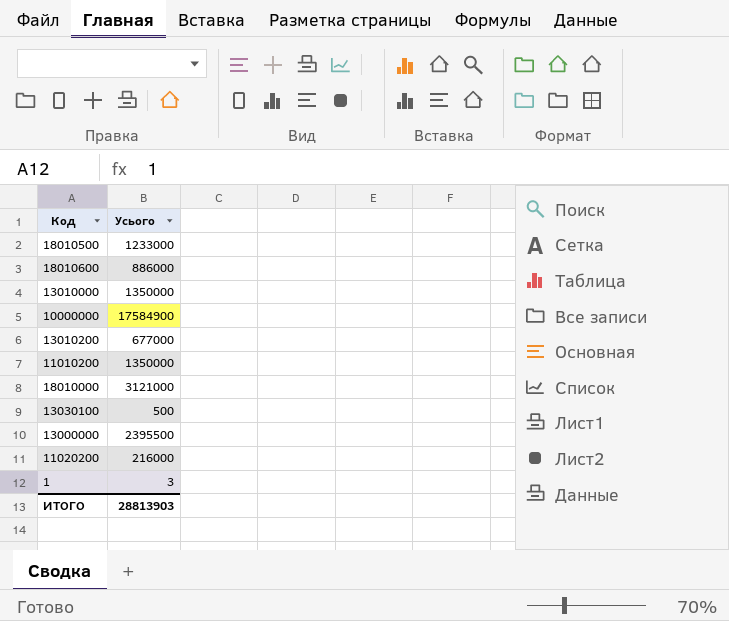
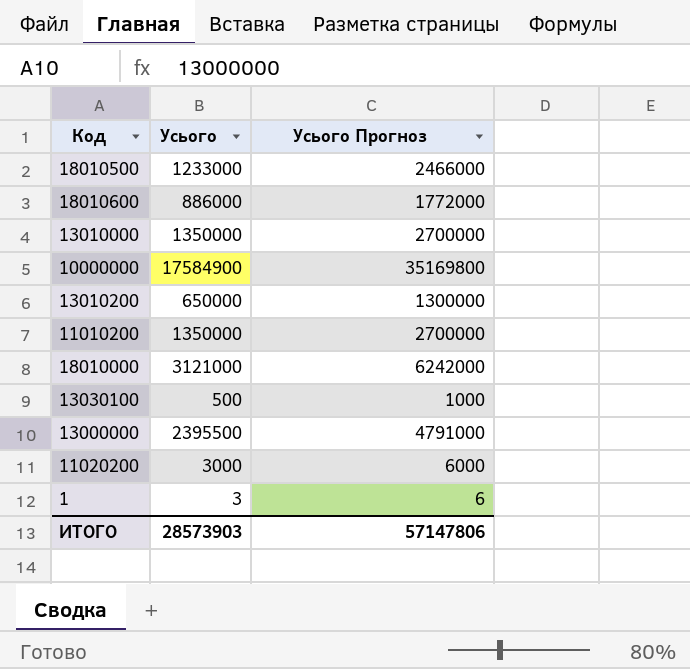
column Усього Прогноз | formula: none -> [Усього] * 2
13010200 | Усього: 677000 -> 650000
11020200 | Усього: 216000 -> 3000
ИТОГО | Усього: 28813903 -> 28573903

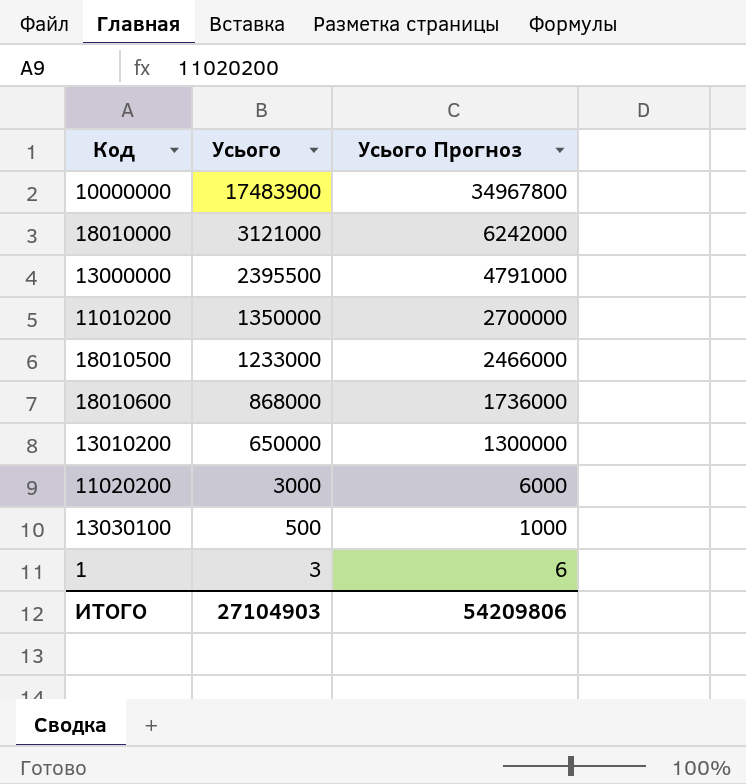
row order: none -> Усього descending
row 13010000: 1350000 | 2700000 -> none
10000000 | Усього: 17584900 -> 17483900
10000000 | Усього Прогноз: 35169800 -> 34967800
18010600 | Усього: 886000 -> 868000
18010600 | Усього Прогноз: 1772000 -> 1736000
ИТОГО | Усього: 28573903 -> 27104903
ИТОГО | Усього Прогноз: 57147806 -> 54209806

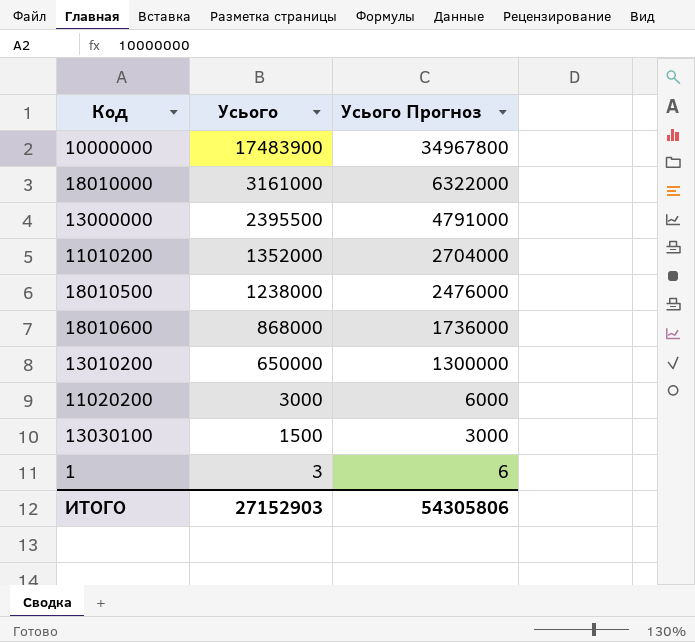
18010000 | Усього: 3121000 -> 3161000
18010000 | Усього Прогноз: 6242000 -> 6322000
11010200 | Усього: 1350000 -> 1352000
11010200 | Усього Прогноз: 2700000 -> 2704000
18010500 | Усього: 1233000 -> 1238000
18010500 | Усього Прогноз: 2466000 -> 2476000
13030100 | Усього: 500 -> 1500
13030100 | Усього Прогноз: 1000 -> 3000
ИТОГО | Усього: 27104903 -> 27152903
ИТОГО | Усього Прогноз: 54209806 -> 54305806

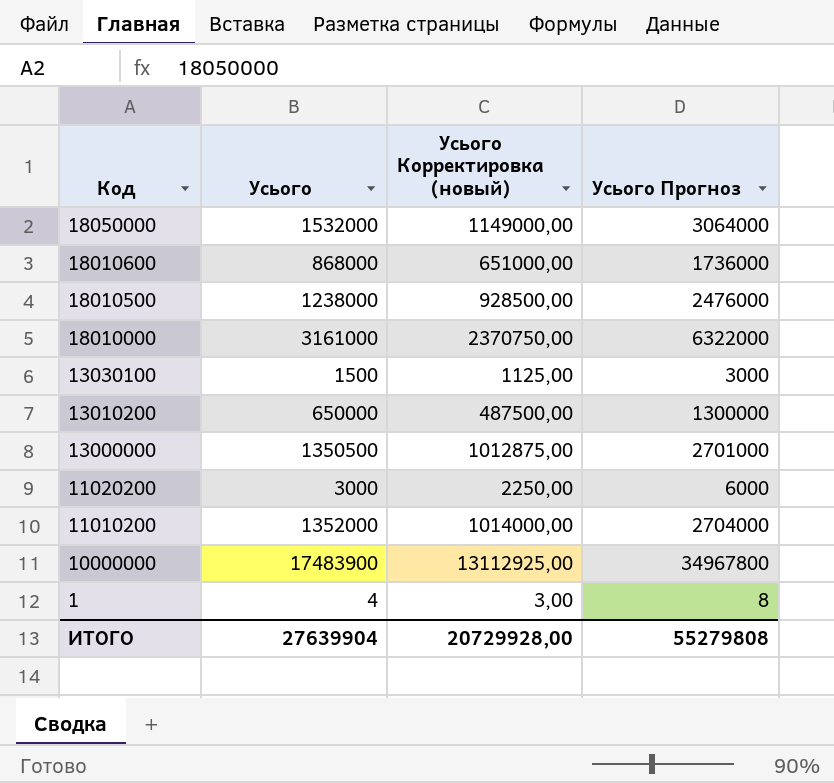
row order: Усього descending -> Код descending
column Усього Корректировка (новый) | formula: none -> [Усього] * 0,75
row 18050000: none -> 1532000 | 1149000,00 | 3064000
13000000 | Усього: 2395500 -> 1350500
13000000 | Усього Прогноз: 4791000 -> 2701000
1 | Усього: 3 -> 4
1 | Усього Прогноз: 6 -> 8
ИТОГО | Усього: 27152903 -> 27639904
ИТОГО | Усього Прогноз: 54305806 -> 55279808

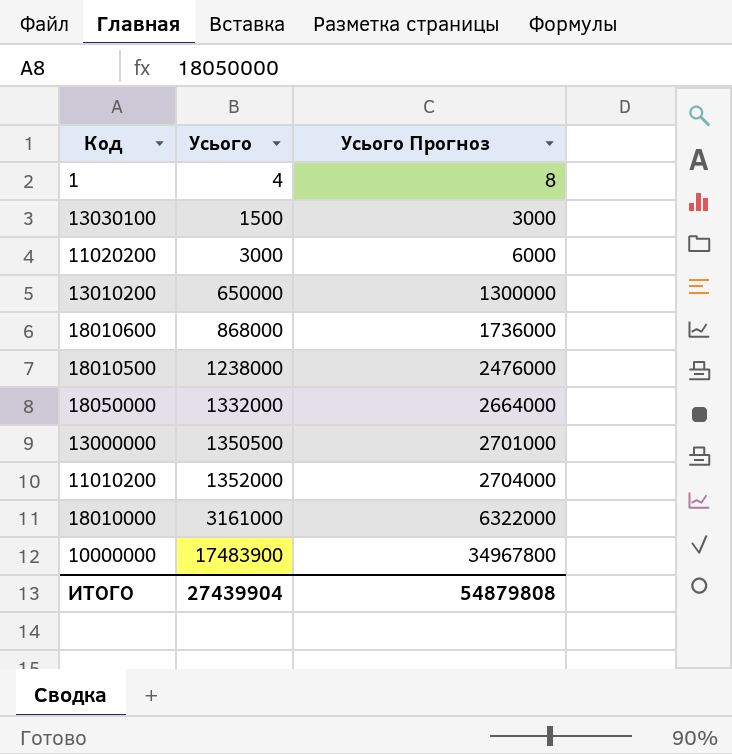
row order: Код descending -> Усього ascending
column Усього Корректировка (новый) | formula: [Усього] * 0,75 -> none
18050000 | Усього: 1532000 -> 1332000
18050000 | Усього Прогноз: 3064000 -> 2664000
ИТОГО | Усього: 27639904 -> 27439904
ИТОГО | Усього Прогноз: 55279808 -> 54879808

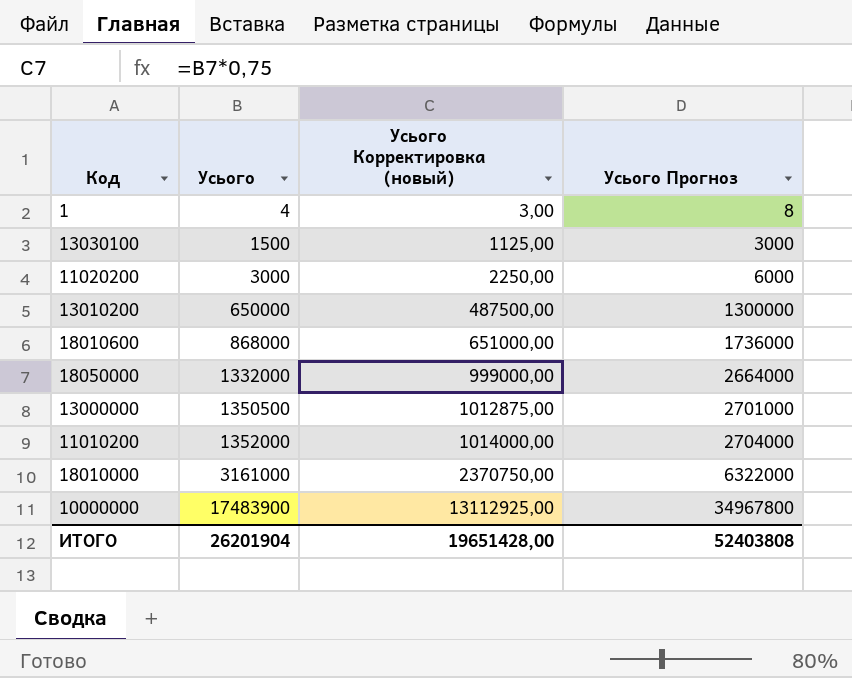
column Усього Корректировка (новый) | formula: none -> [Усього] * 0,75
row 18010500: 1238000 | 2476000 -> none
ИТОГО | Усього: 27439904 -> 26201904
ИТОГО | Усього Прогноз: 54879808 -> 52403808

